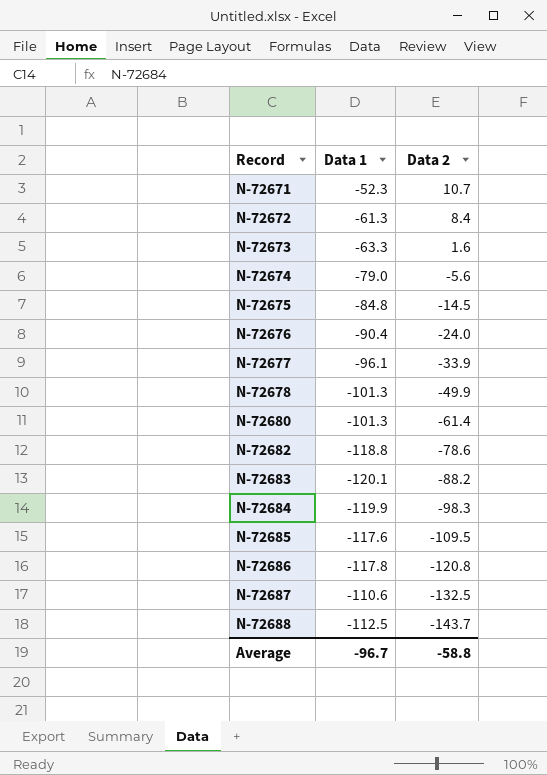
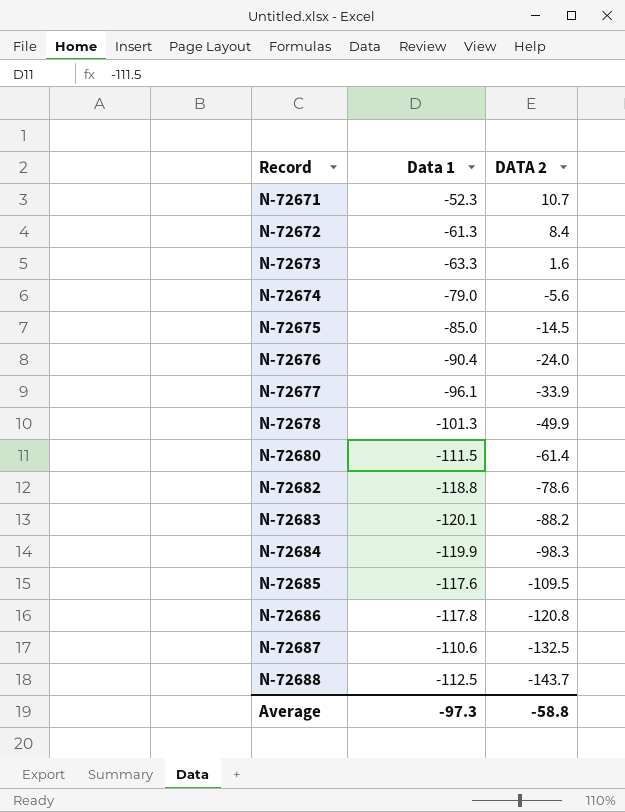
column name: Data 2 -> DATA 2
N-72675 | Data 1: -84.8 -> -85.0
N-72680 | Data 1: -101.3 -> -111.5
Average | Data 1: -96.7 -> -97.3

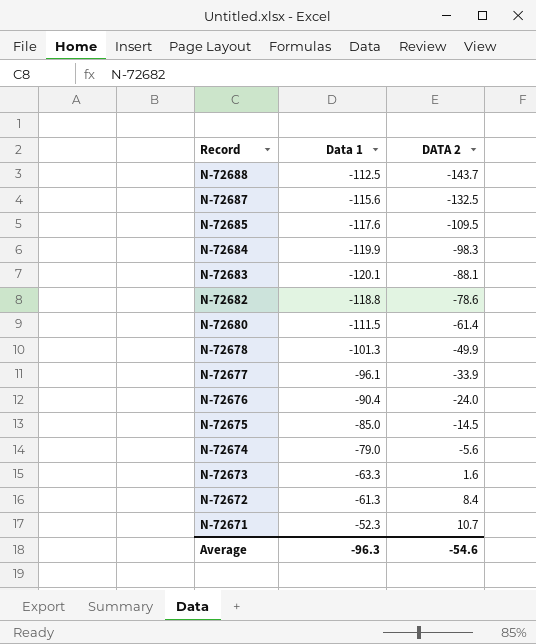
row order: Record ascending -> Record descending
row N-72686: -117.8 | -120.8 -> none
N-72687 | Data 1: -110.6 -> -115.6
N-72683 | DATA 2: -88.2 -> -88.1
Average | Data 1: -97.3 -> -96.3
Average | DATA 2: -58.8 -> -54.6

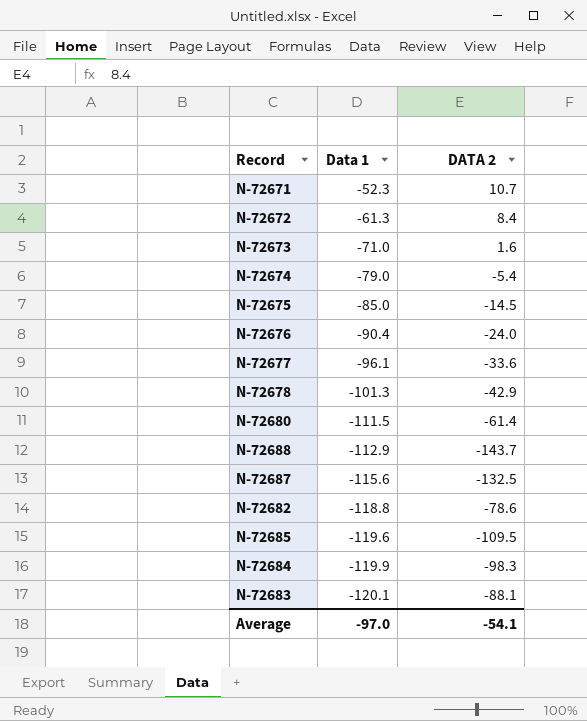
row order: Record descending -> Data 1 descending
N-72673 | Data 1: -63.3 -> -71.0
N-72674 | DATA 2: -5.6 -> -5.4
N-72677 | DATA 2: -33.9 -> -33.6
N-72678 | DATA 2: -49.9 -> -42.9
N-72688 | Data 1: -112.5 -> -112.9
N-72685 | Data 1: -117.6 -> -119.6
Average | Data 1: -96.3 -> -97.0
Average | DATA 2: -54.6 -> -54.1

